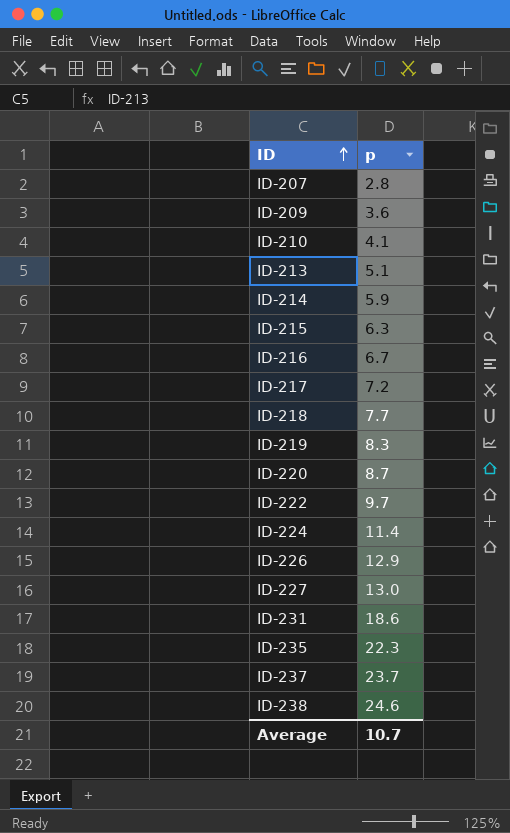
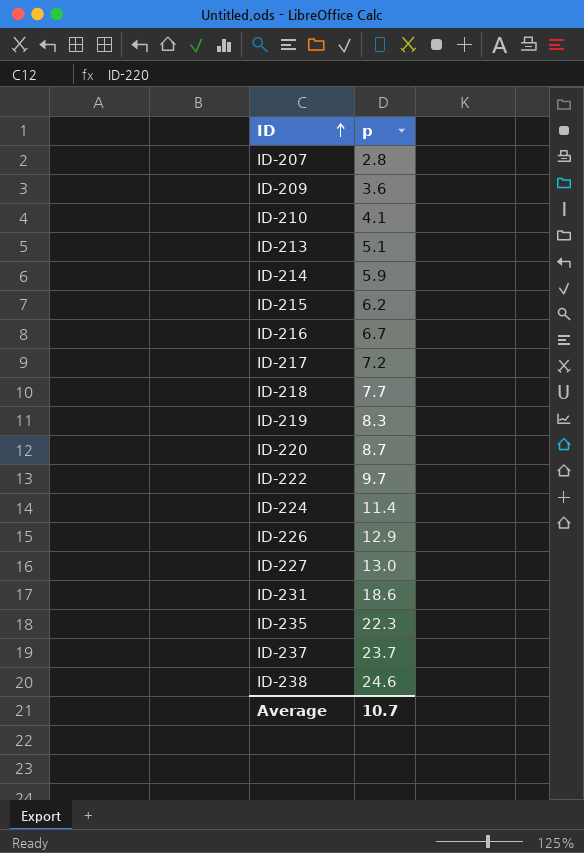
ID-215 | p: 6.3 -> 6.2

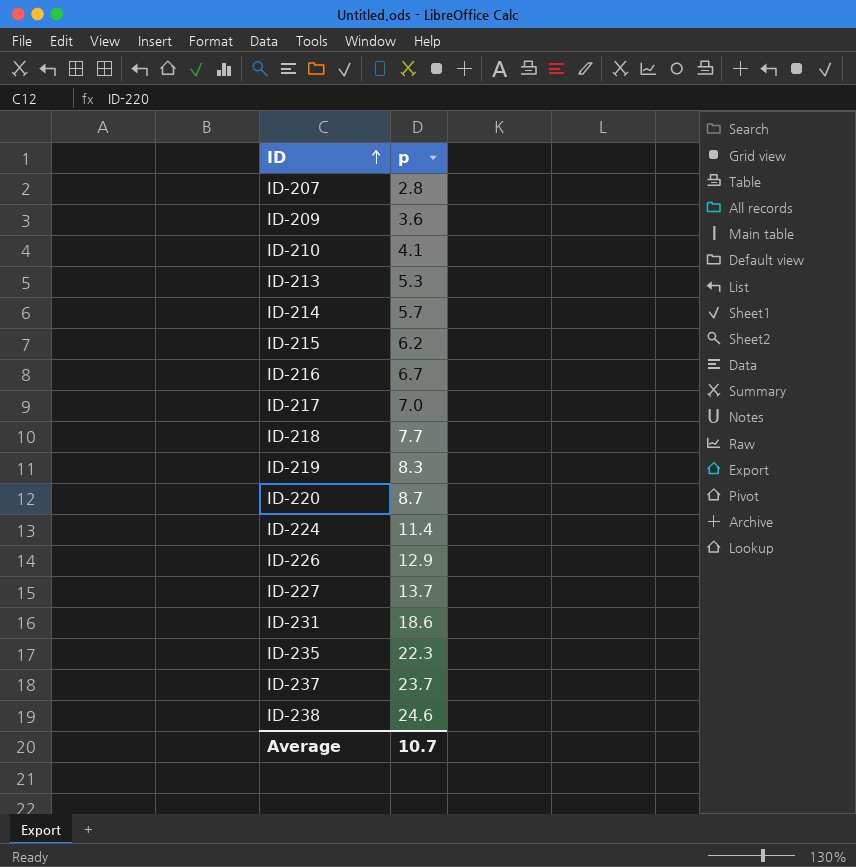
row ID-222: 9.7 -> none
ID-213 | p: 5.1 -> 5.3
ID-214 | p: 5.9 -> 5.7
ID-217 | p: 7.2 -> 7.0
ID-227 | p: 13.0 -> 13.7

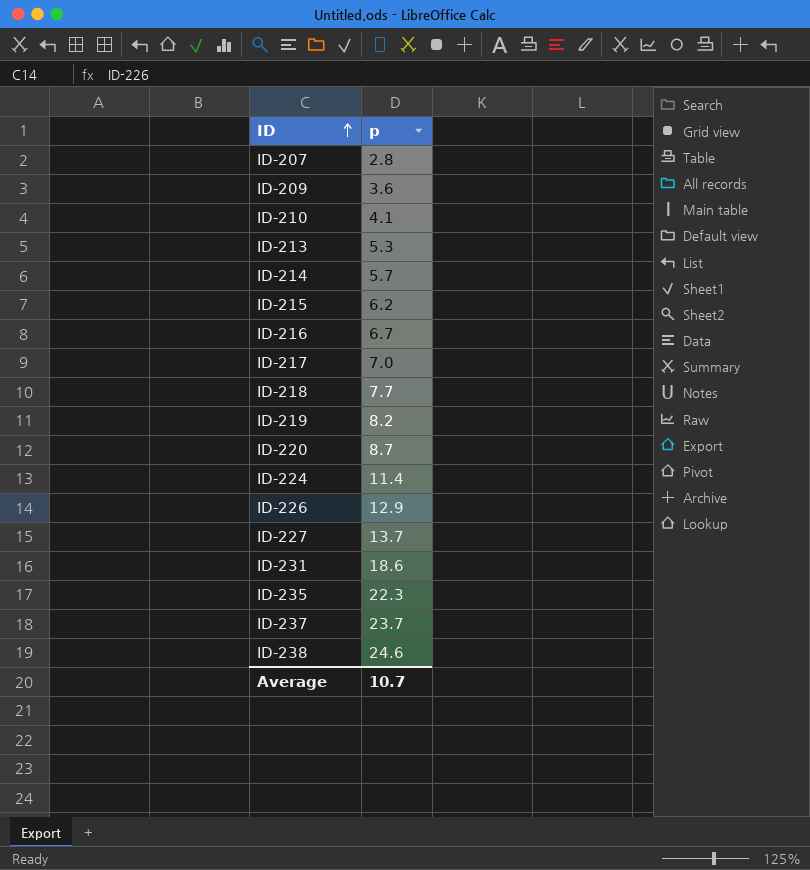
ID-219 | p: 8.3 -> 8.2

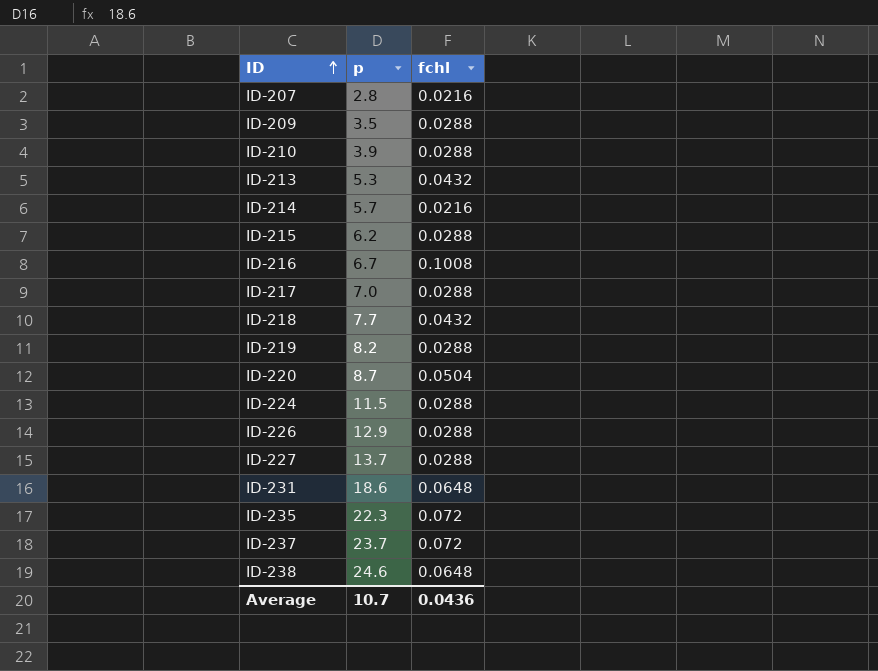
column fchl | position: none -> 3
ID-209 | p: 3.6 -> 3.5
ID-210 | p: 4.1 -> 3.9
ID-224 | p: 11.4 -> 11.5

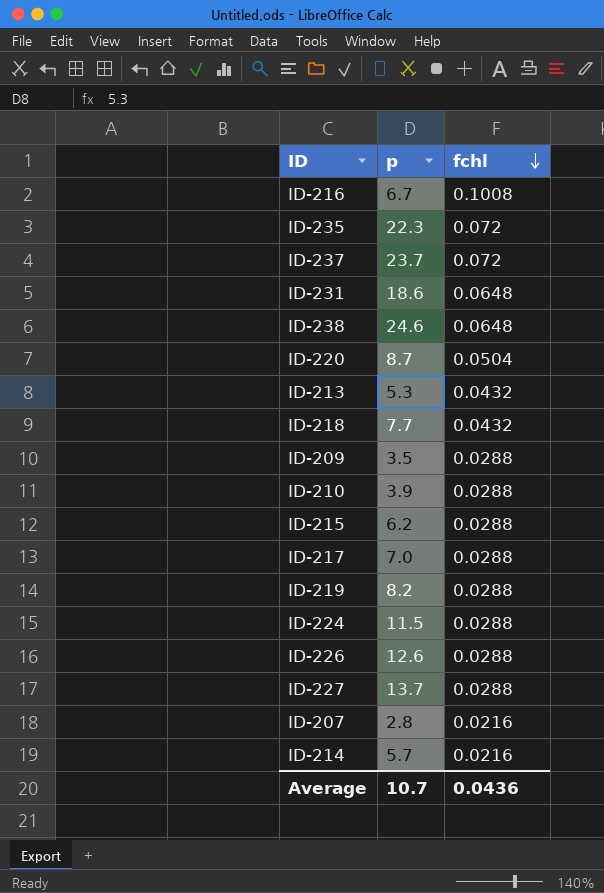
row order: ID ascending -> fchl descending
ID-226 | p: 12.9 -> 12.6

